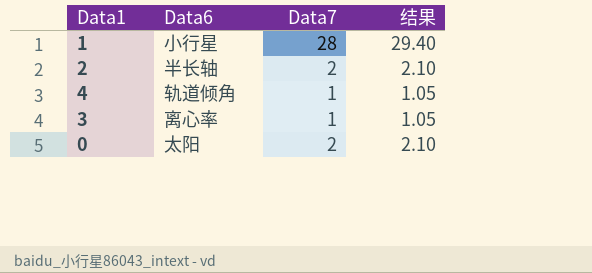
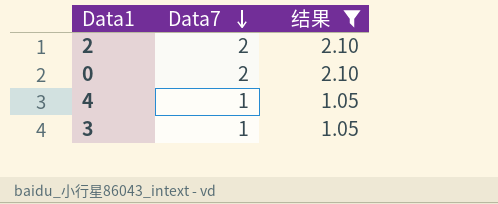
filter: none -> 结果 != 29.40
row order: none -> Data7 descending
column Data6 | position: 2 -> none

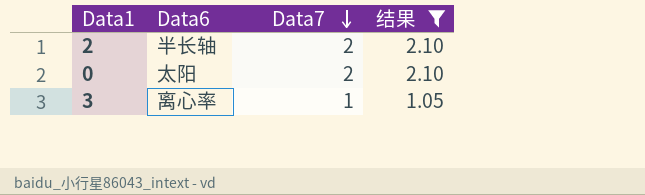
column Data6 | position: none -> 2
row 4: 1 | 1.05 -> none

